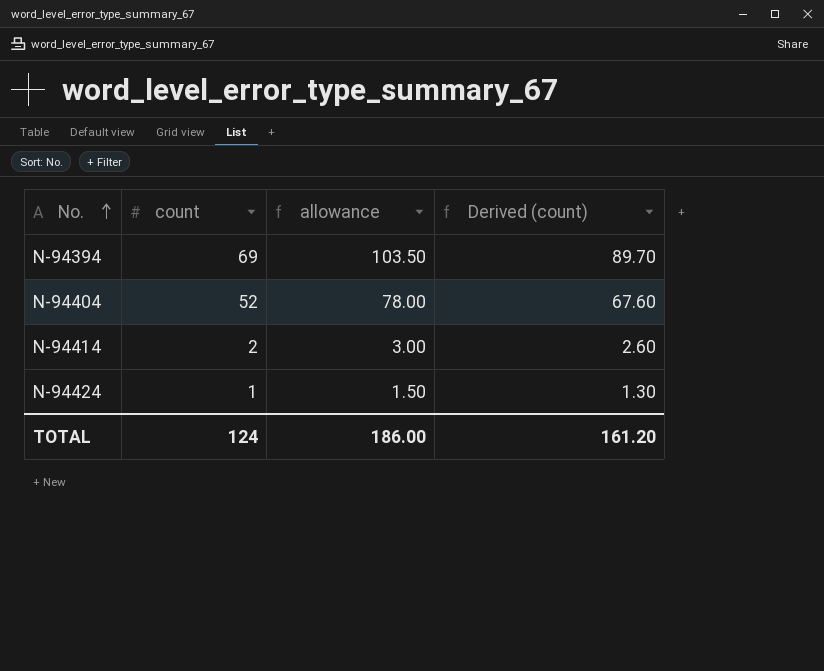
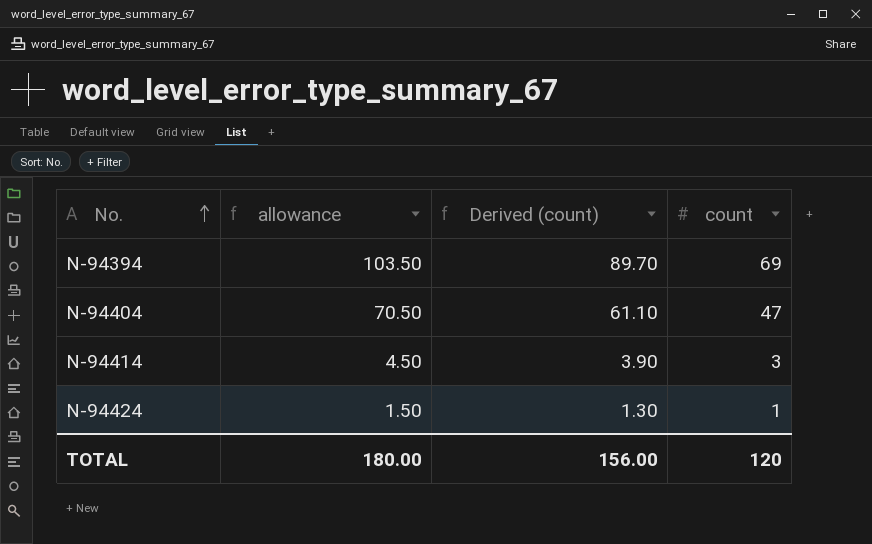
column count | position: 2 -> 4
N-94404 | allowance: 78.00 -> 70.50
N-94404 | Derived (count): 67.60 -> 61.10
N-94404 | count: 52 -> 47
N-94414 | allowance: 3.00 -> 4.50
N-94414 | Derived (count): 2.60 -> 3.90
N-94414 | count: 2 -> 3
TOTAL | allowance: 186.00 -> 180.00
TOTAL | Derived (count): 161.20 -> 156.00
TOTAL | count: 124 -> 120

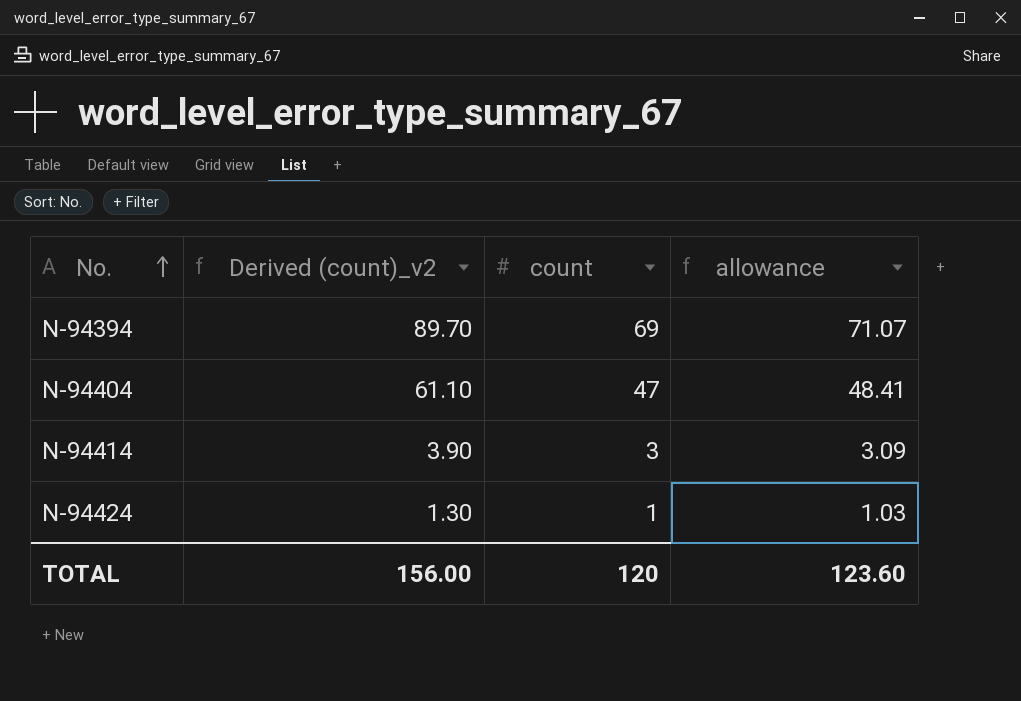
column name: Derived (count) -> Derived (count)_v2
column allowance | formula: [count] * 1.5 -> [count] * 1.03
column allowance | position: 2 -> 4
TOTAL | allowance: 180.00 -> 123.60

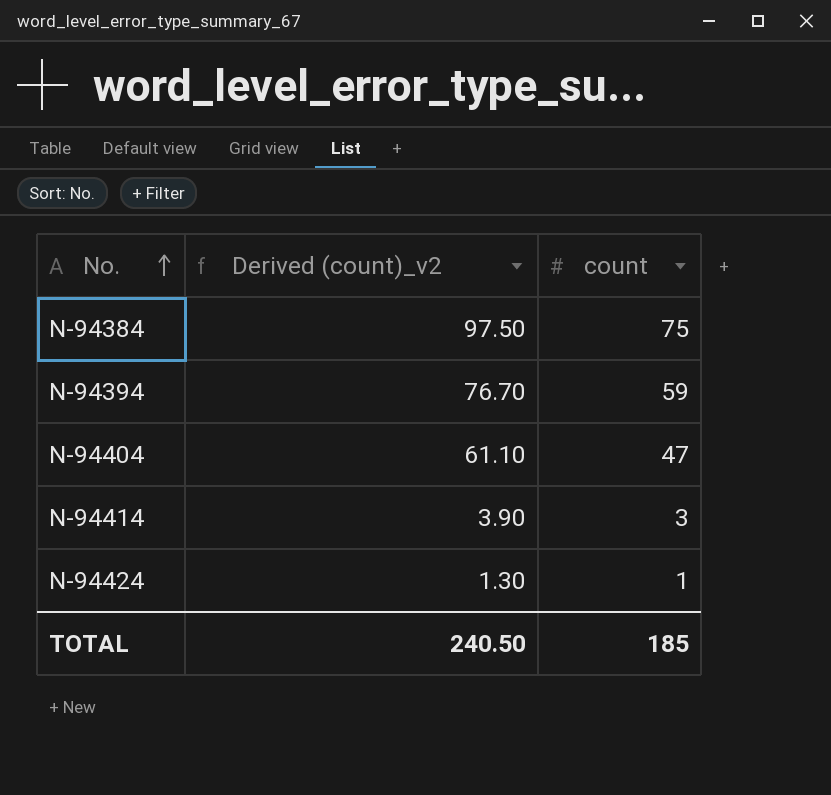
column allowance | formula: [count] * 1.03 -> none
row N-94384: none -> 97.50 | 75
N-94394 | Derived (count)_v2: 89.70 -> 76.70
N-94394 | count: 69 -> 59
TOTAL | Derived (count)_v2: 156.00 -> 240.50
TOTAL | count: 120 -> 185

